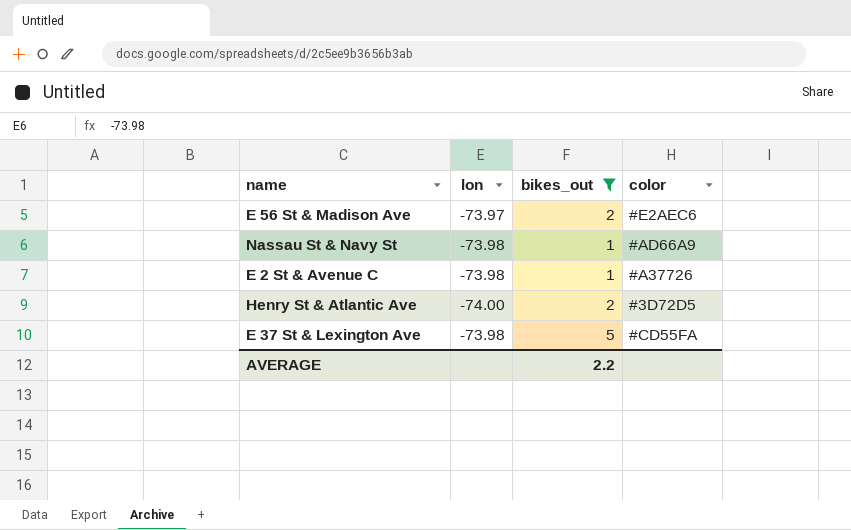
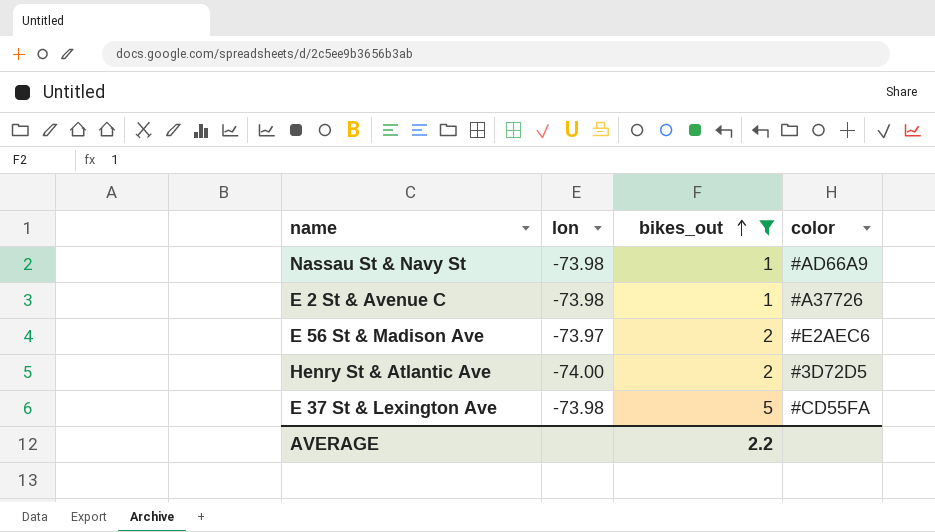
row order: none -> bikes_out ascending

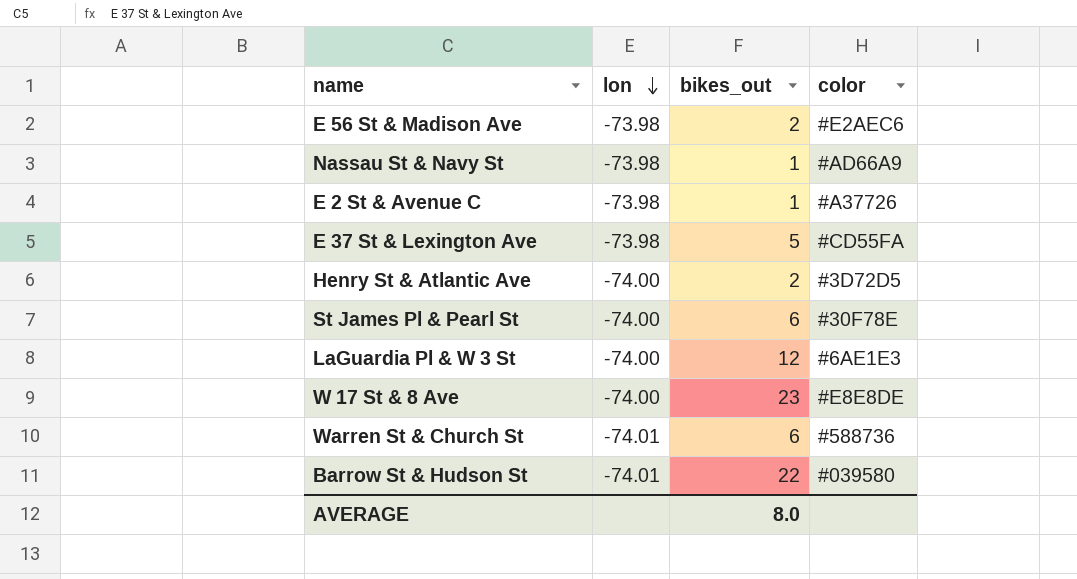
filter: bikes_out <= 5 -> none
row order: bikes_out ascending -> lon descending
E 56 St & Madison Ave | lon: -73.97 -> -73.98
AVERAGE | bikes_out: 2.2 -> 8.0

